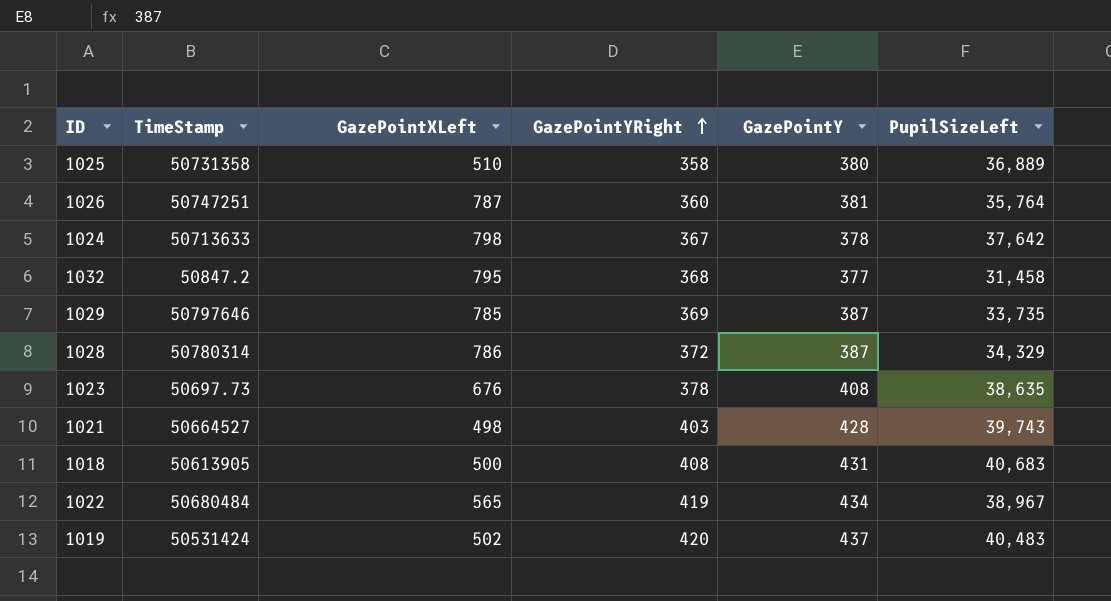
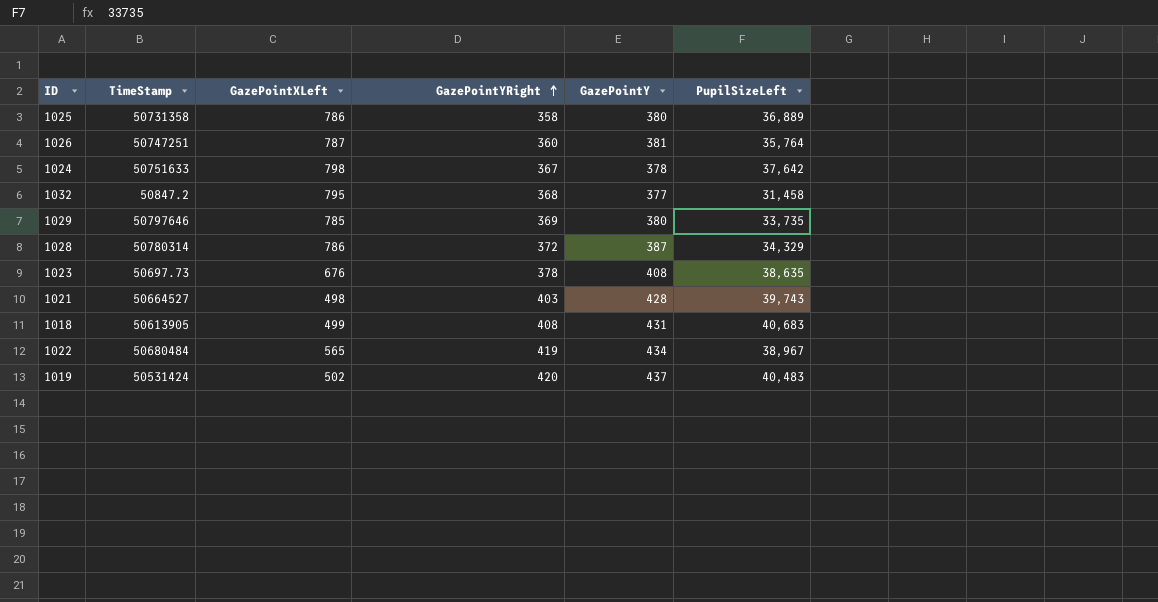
1025 | GazePointXLeft: 510 -> 786
1024 | TimeStamp: 50713633 -> 50751633
1029 | GazePointY: 387 -> 380
1018 | GazePointXLeft: 500 -> 499

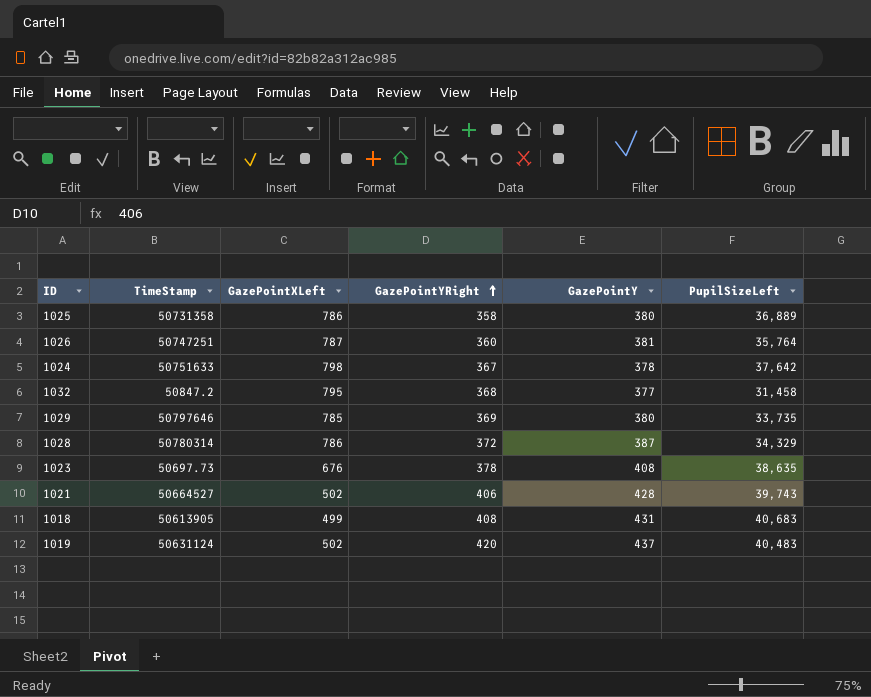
row 1022: 50680484 | 565 | 419 | 434 | 38,967 -> none
1021 | GazePointXLeft: 498 -> 502
1021 | GazePointYRight: 403 -> 406
1019 | TimeStamp: 50531424 -> 50631124

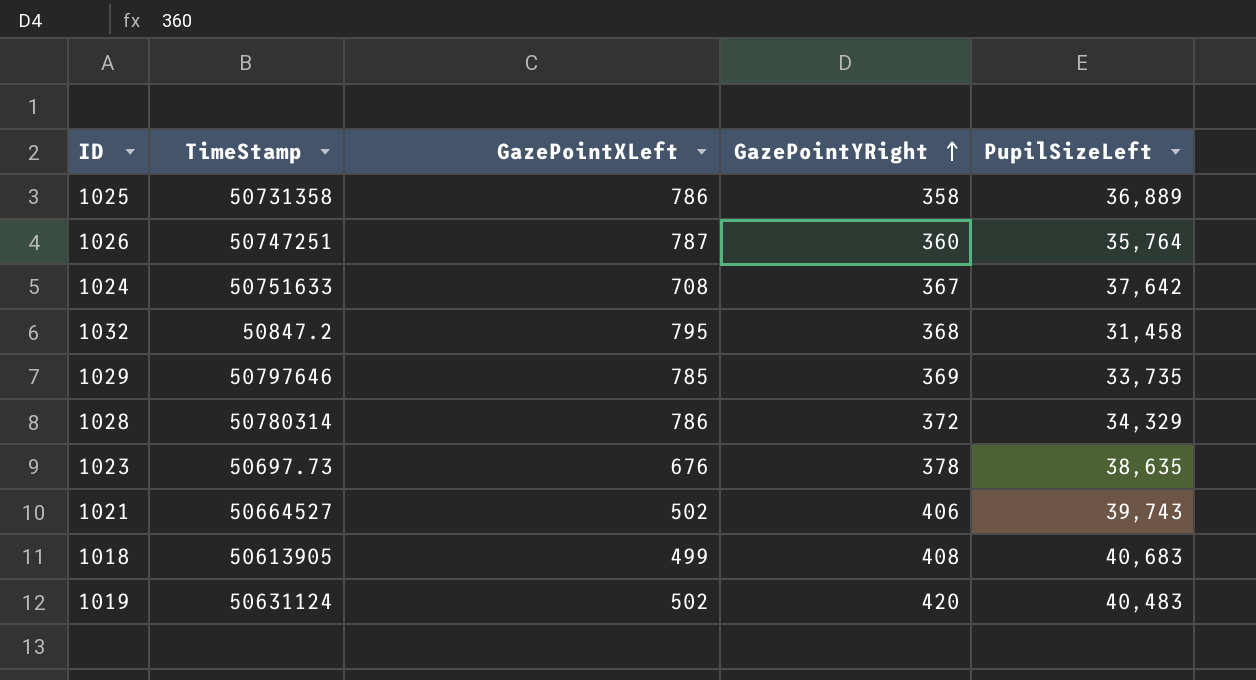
column GazePointY | position: 5 -> none
1024 | GazePointXLeft: 798 -> 708

